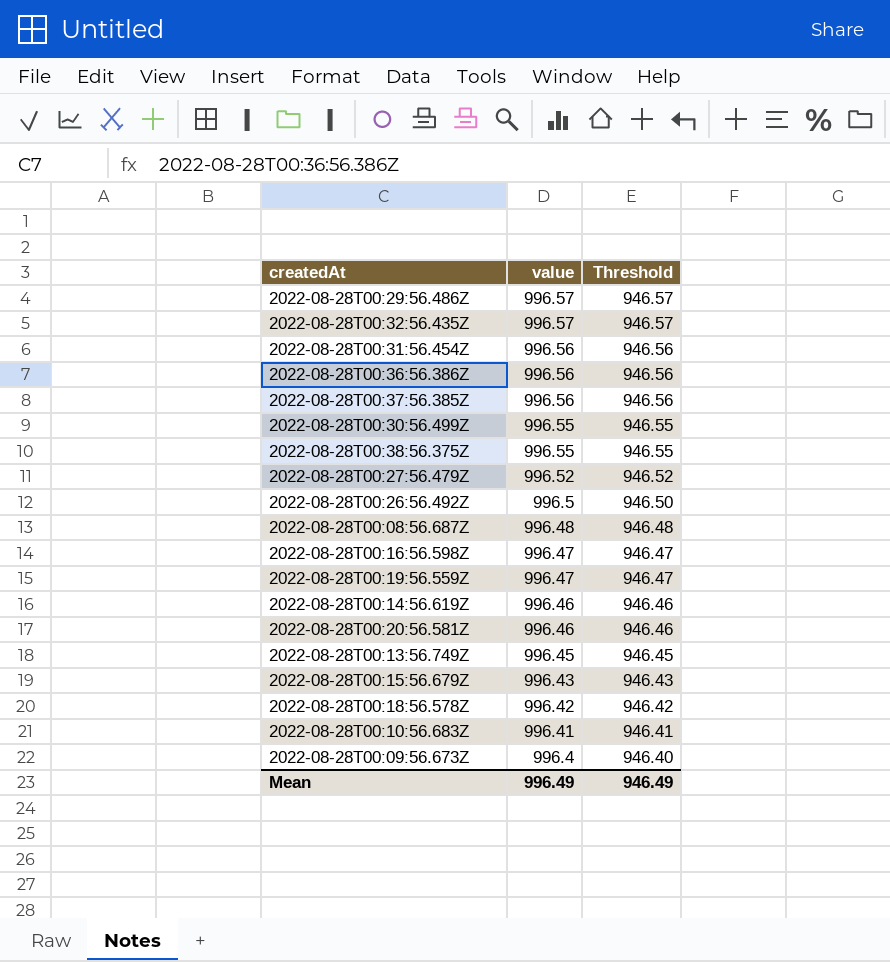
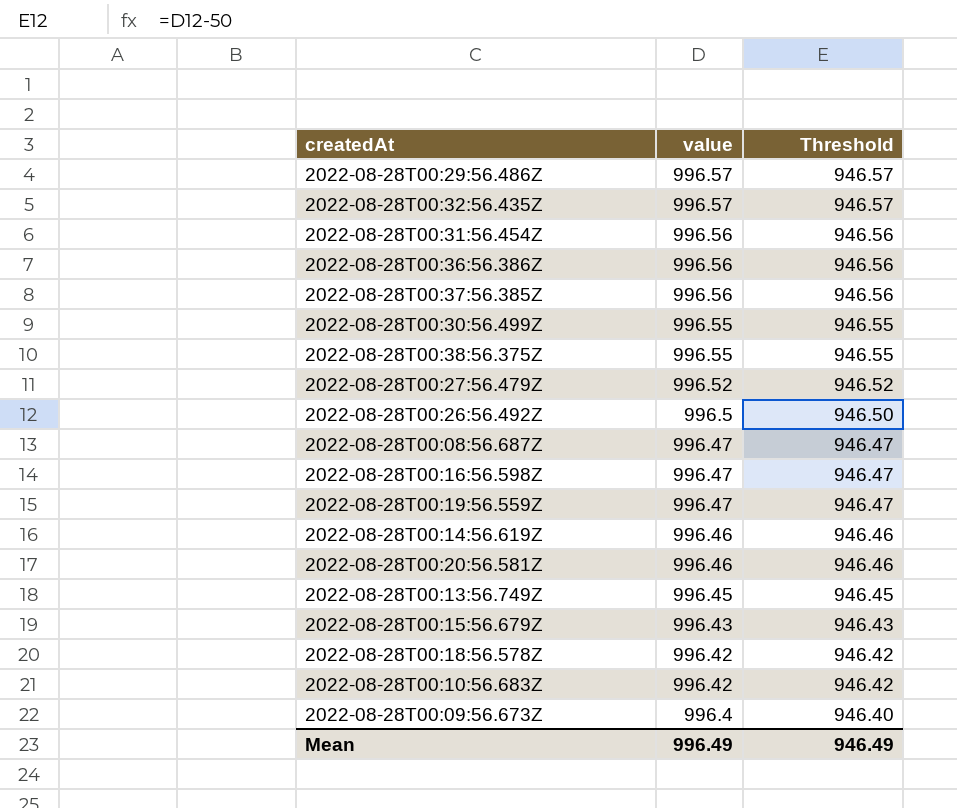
2022-08-28T00:08:56.687Z | value: 996.48 -> 996.47
2022-08-28T00:08:56.687Z | Threshold: 946.48 -> 946.47
2022-08-28T00:10:56.683Z | value: 996.41 -> 996.42
2022-08-28T00:10:56.683Z | Threshold: 946.41 -> 946.42

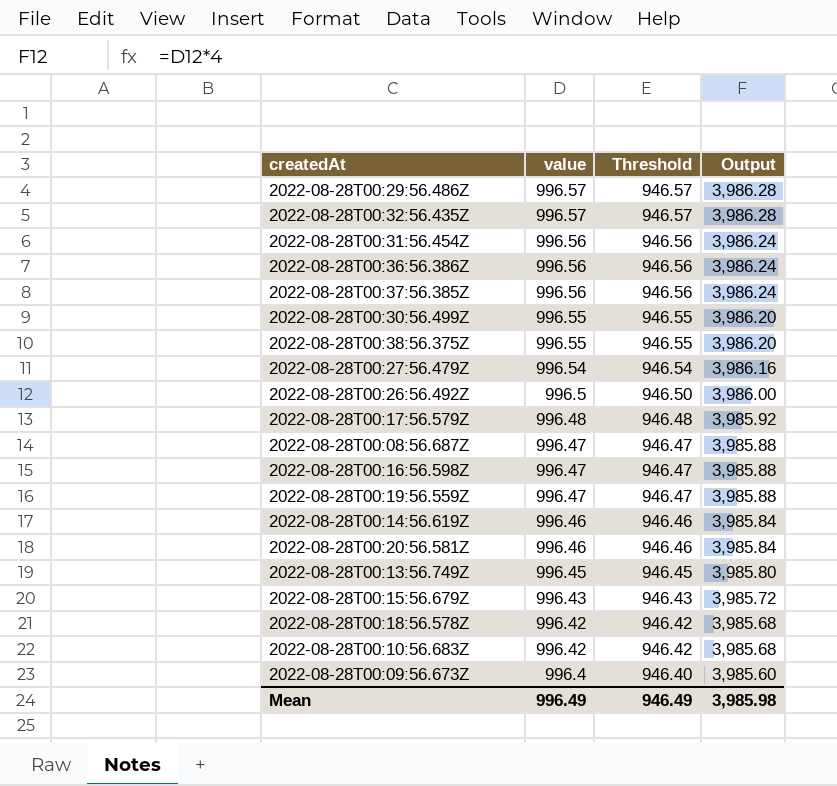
column Output | formula: none -> [value] * 4
2022-08-28T00:27:56.479Z | value: 996.52 -> 996.54
2022-08-28T00:27:56.479Z | Threshold: 946.52 -> 946.54
row 2022-08-28T00:17:56.579Z: none -> 996.48 | 946.48 | 3,985.92

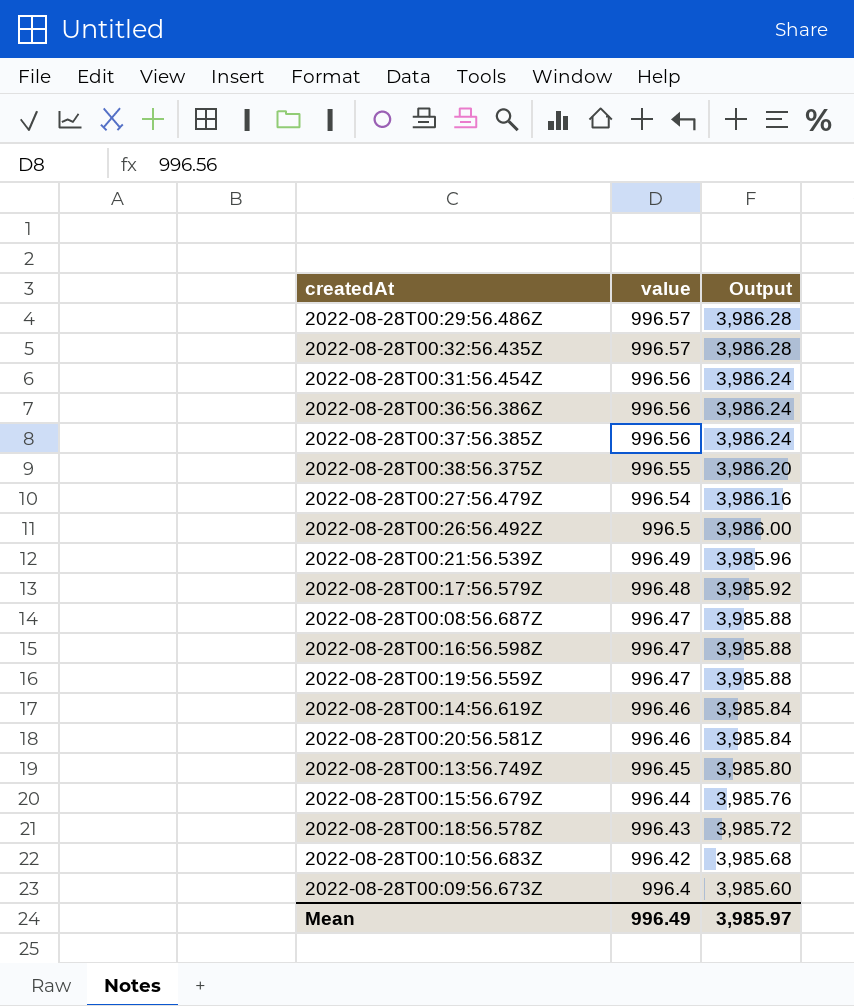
column Threshold | formula: [value] - 50 -> none
row 2022-08-28T00:30:56.499Z: 996.55 | 946.55 | 3,986.20 -> none
row 2022-08-28T00:21:56.539Z: none -> 996.49 | 3,985.96
2022-08-28T00:15:56.679Z | value: 996.43 -> 996.44
2022-08-28T00:15:56.679Z | Output: 3,985.72 -> 3,985.76
2022-08-28T00:18:56.578Z | value: 996.42 -> 996.43
2022-08-28T00:18:56.578Z | Output: 3,985.68 -> 3,985.72
Mean | Output: 3,985.98 -> 3,985.97

